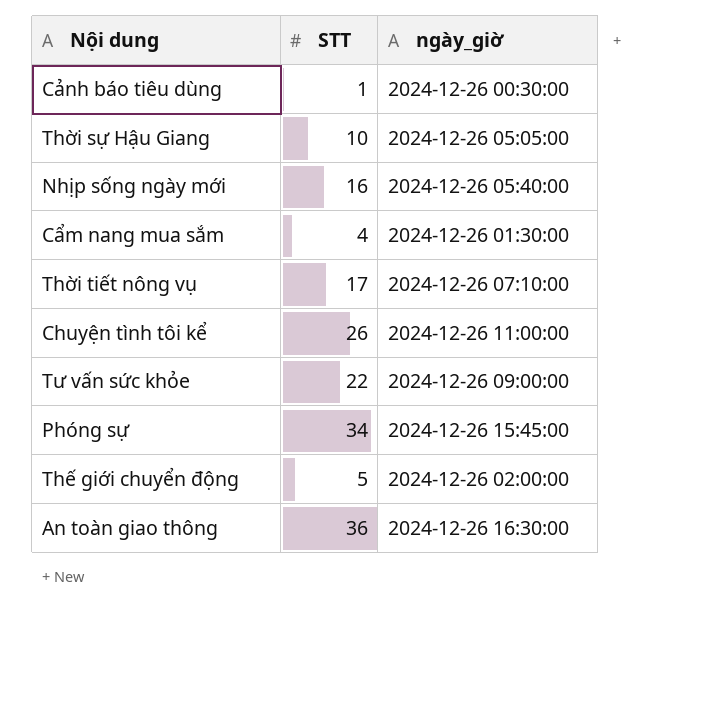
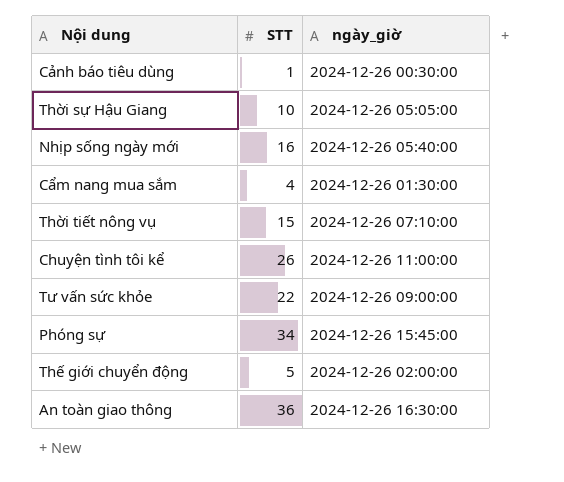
Thời tiết nông vụ | STT: 17 -> 15

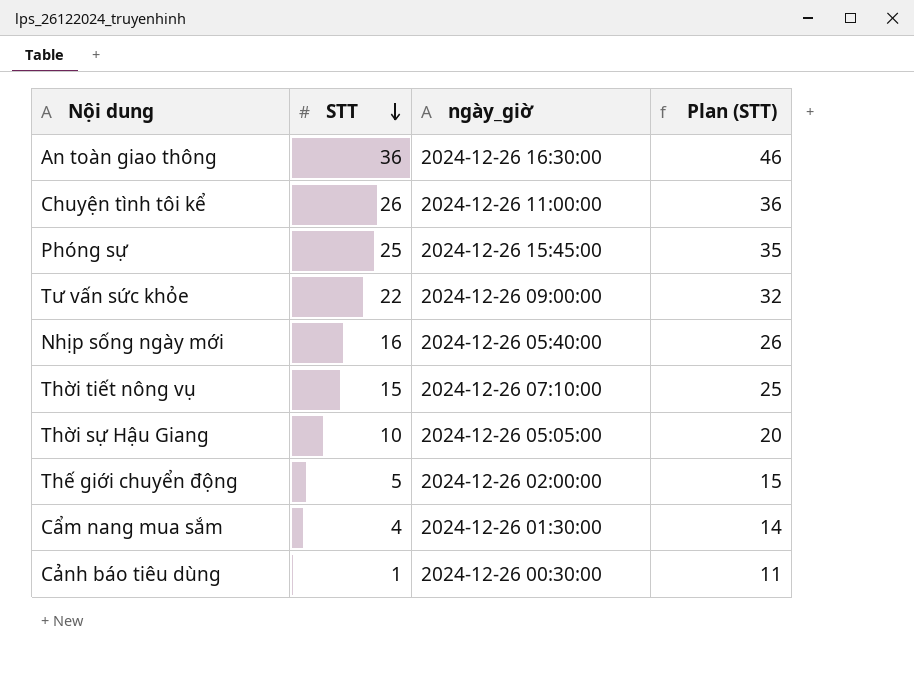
row order: none -> STT descending
column Plan (STT) | formula: none -> [STT] + 10
Phóng sự | STT: 34 -> 25

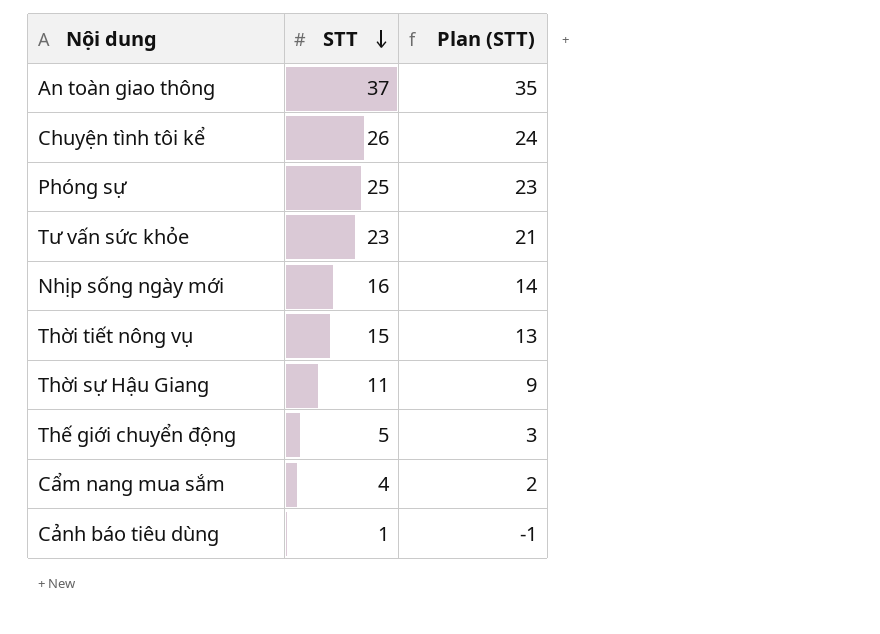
column ngày_giờ | position: 3 -> none
column Plan (STT) | formula: [STT] + 10 -> [STT] - 2
An toàn giao thông | STT: 36 -> 37
Tư vấn sức khỏe | STT: 22 -> 23
Thời sự Hậu Giang | STT: 10 -> 11

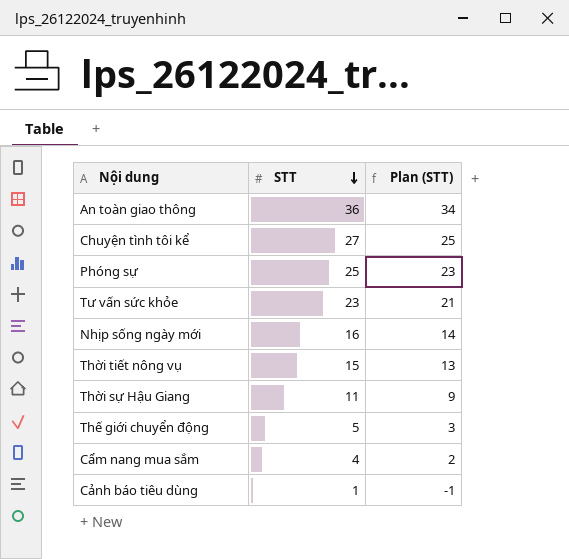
An toàn giao thông | STT: 37 -> 36
An toàn giao thông | Plan (STT): 35 -> 34
Chuyện tình tôi kể | STT: 26 -> 27
Chuyện tình tôi kể | Plan (STT): 24 -> 25

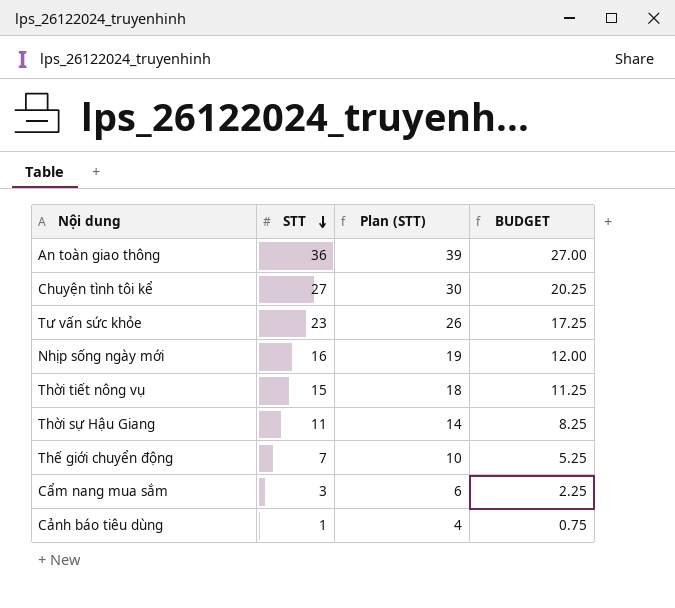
column Plan (STT) | formula: [STT] - 2 -> [STT] + 3
column BUDGET | formula: none -> [STT] * 0.75
row Phóng sự: 25 | 23 -> none
Thế giới chuyển động | STT: 5 -> 7
Cẩm nang mua sắm | STT: 4 -> 3

